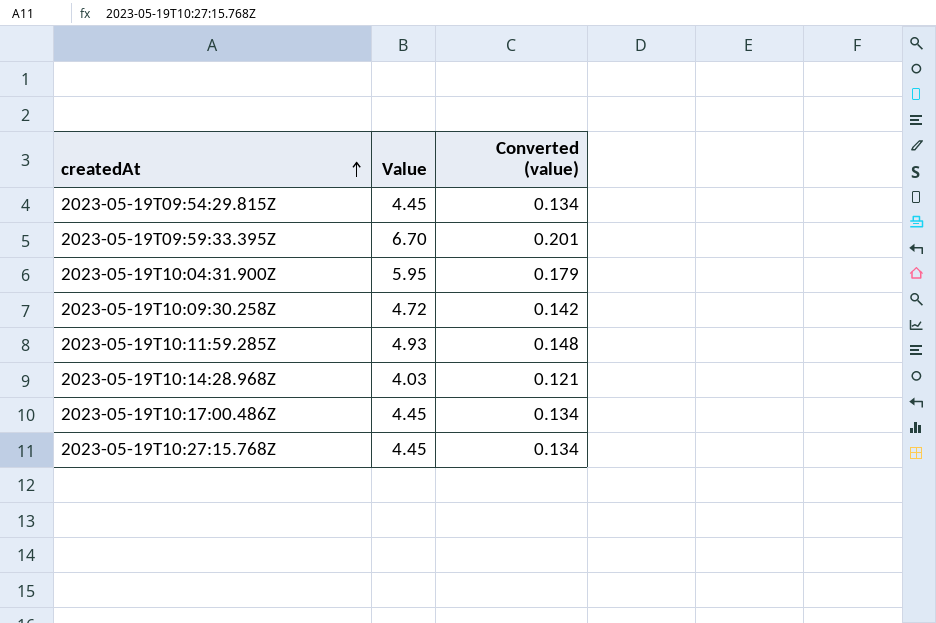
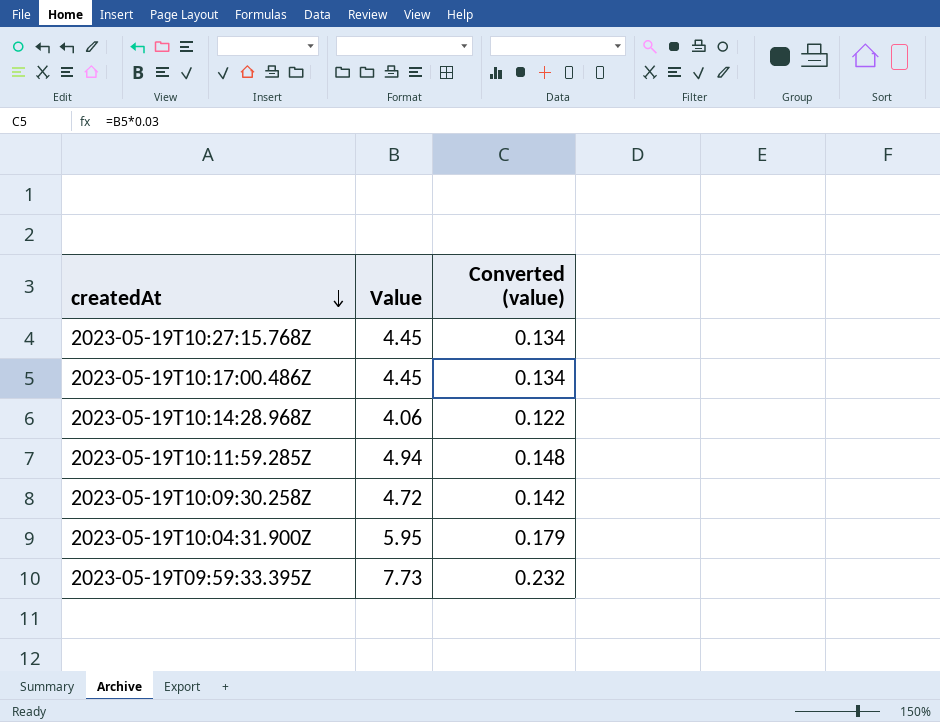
row order: createdAt ascending -> createdAt descending
row 2023-05-19T09:54:29.815Z: 4.45 | 0.134 -> none
2023-05-19T10:14:28.968Z | Value: 4.03 -> 4.06
2023-05-19T10:14:28.968Z | Converted (value): 0.121 -> 0.122
2023-05-19T10:11:59.285Z | Value: 4.93 -> 4.94
2023-05-19T09:59:33.395Z | Value: 6.70 -> 7.73
2023-05-19T09:59:33.395Z | Converted (value): 0.201 -> 0.232

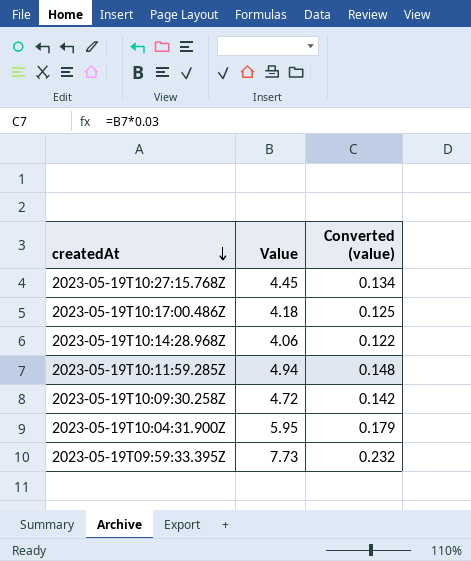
2023-05-19T10:17:00.486Z | Value: 4.45 -> 4.18
2023-05-19T10:17:00.486Z | Converted (value): 0.134 -> 0.125

